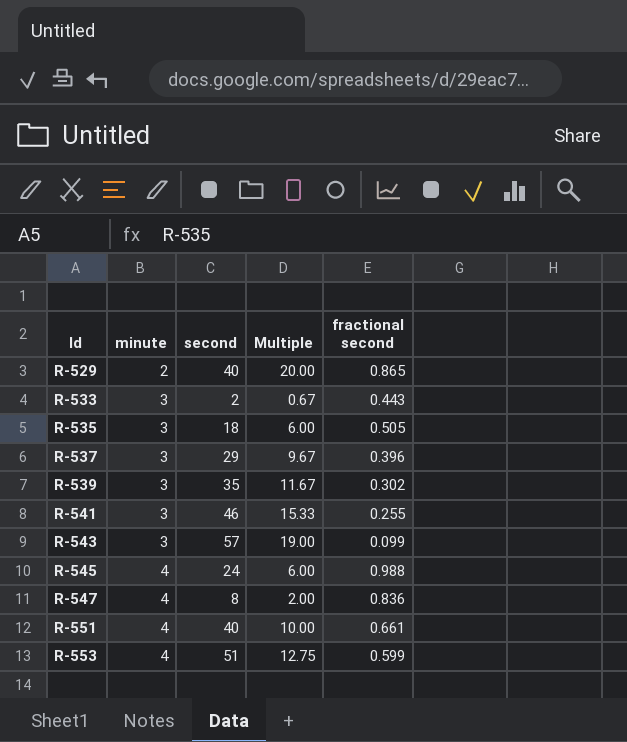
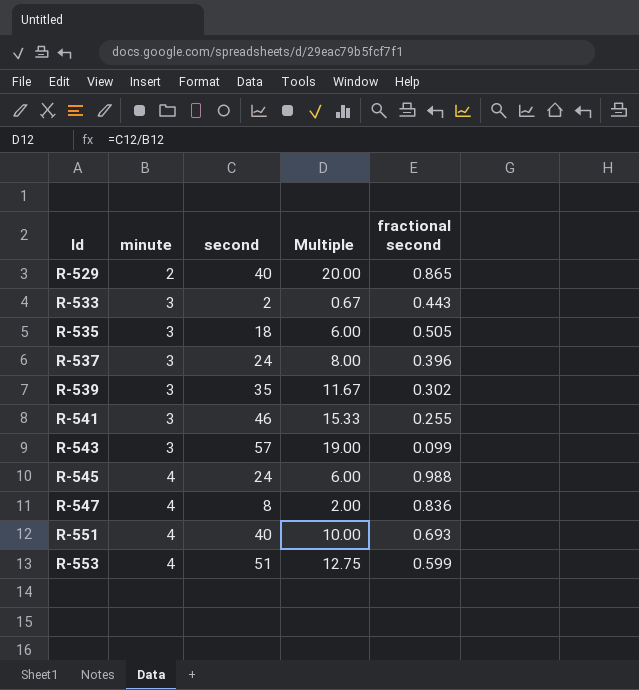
R-537 | second: 29 -> 24
R-537 | Multiple: 9.67 -> 8.00
R-551 | fractional second: 0.661 -> 0.693

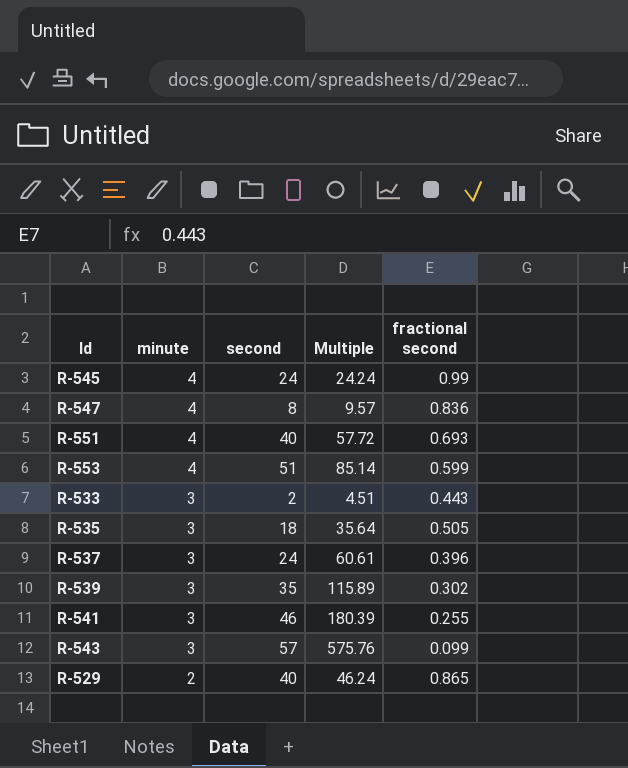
row order: Id ascending -> minute descending
column Multiple | formula: [second] / [minute] -> [second] / [fractional second]
R-545 | fractional second: 0.988 -> 0.99

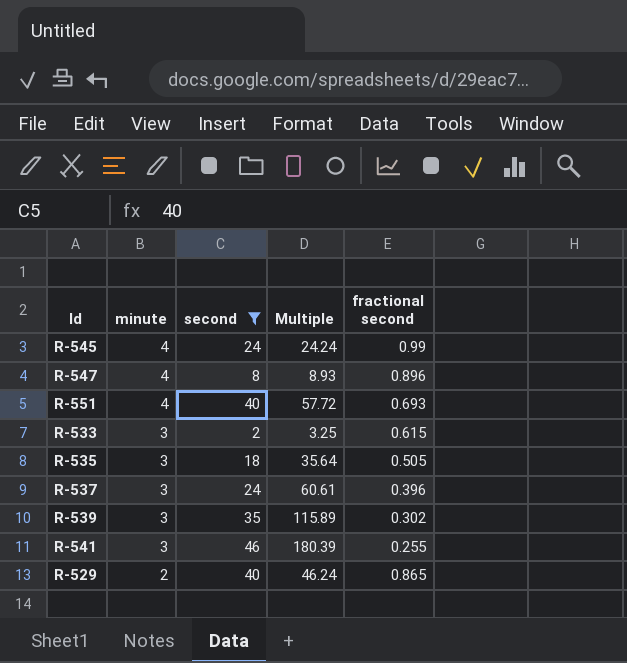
filter: none -> second <= 46
R-547 | Multiple: 9.57 -> 8.93
R-547 | fractional second: 0.836 -> 0.896
R-533 | Multiple: 4.51 -> 3.25
R-533 | fractional second: 0.443 -> 0.615

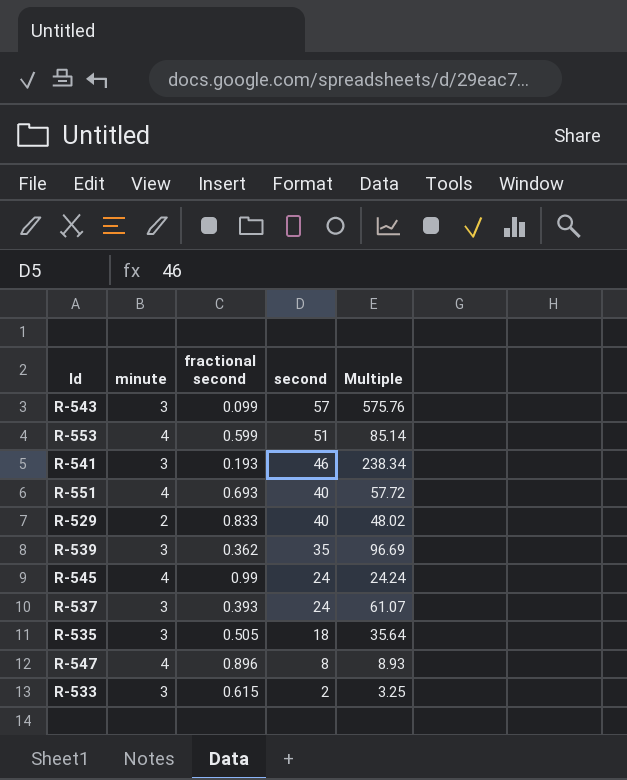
filter: second <= 46 -> none
row order: minute descending -> second descending
column fractional second | position: 5 -> 3
R-541 | fractional second: 0.255 -> 0.193
R-541 | Multiple: 180.39 -> 238.34
R-529 | fractional second: 0.865 -> 0.833
R-529 | Multiple: 46.24 -> 48.02
R-539 | fractional second: 0.302 -> 0.362
R-539 | Multiple: 115.89 -> 96.69
R-537 | fractional second: 0.396 -> 0.393
R-537 | Multiple: 60.61 -> 61.07

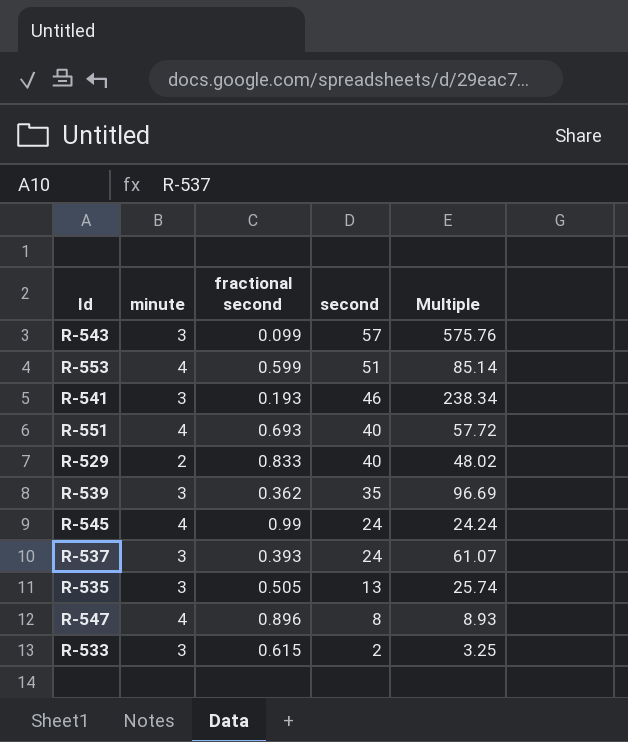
R-535 | second: 18 -> 13
R-535 | Multiple: 35.64 -> 25.74

